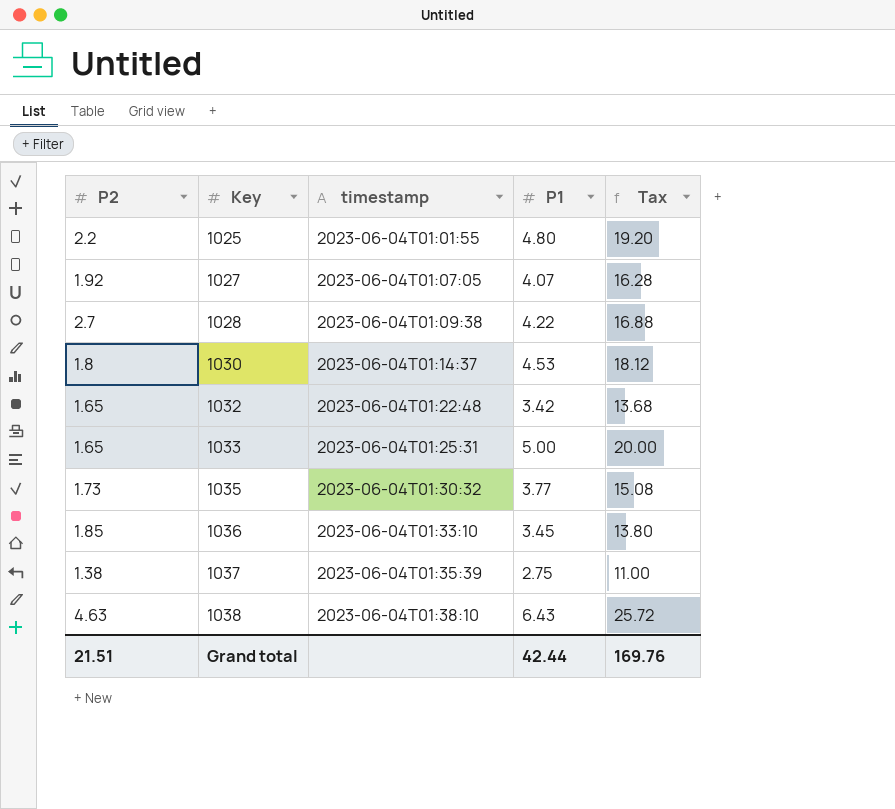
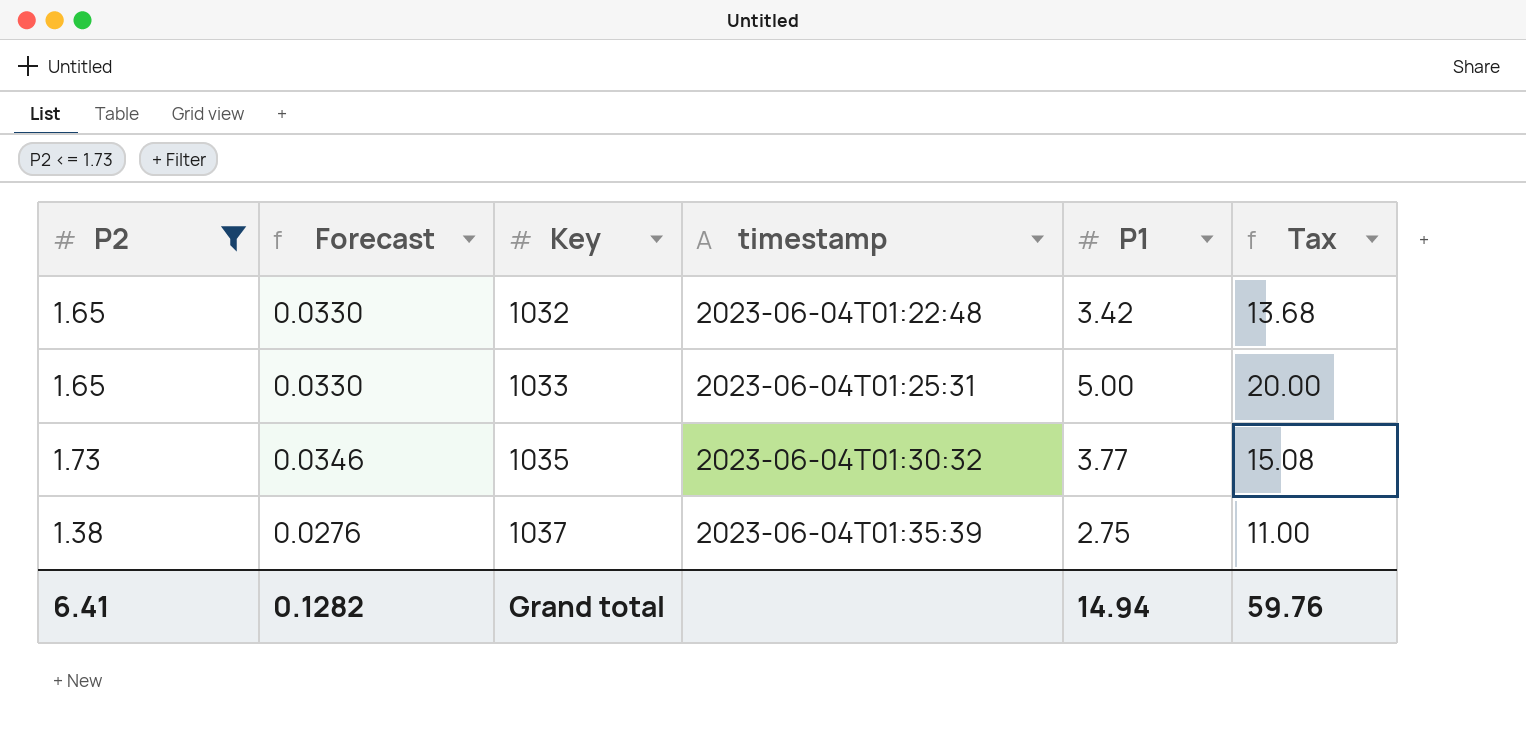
filter: none -> P2 <= 1.73
column Forecast | formula: none -> [P2] * 0.02
Grand total | P2: 21.51 -> 6.41
Grand total | P1: 42.44 -> 14.94
Grand total | Tax: 169.76 -> 59.76

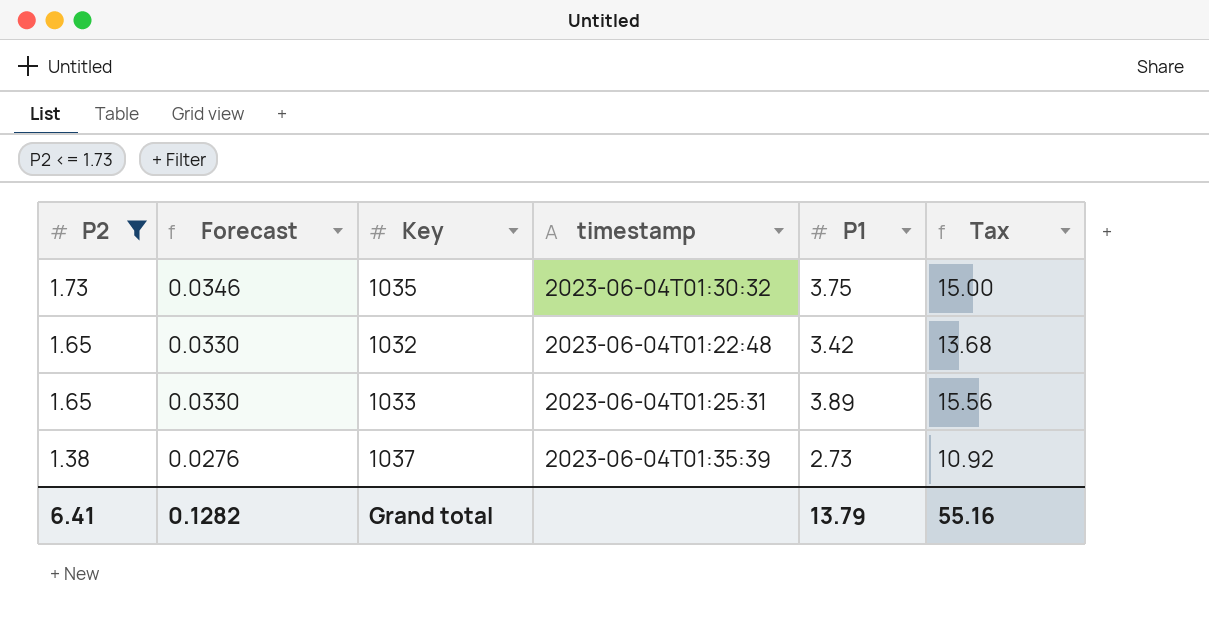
row order: Key ascending -> P2 descending
1035 | P1: 3.77 -> 3.75
1035 | Tax: 15.08 -> 15.00
1033 | P1: 5.00 -> 3.89
1033 | Tax: 20.00 -> 15.56
1037 | P1: 2.75 -> 2.73
1037 | Tax: 11.00 -> 10.92
Grand total | P1: 14.94 -> 13.79
Grand total | Tax: 59.76 -> 55.16

